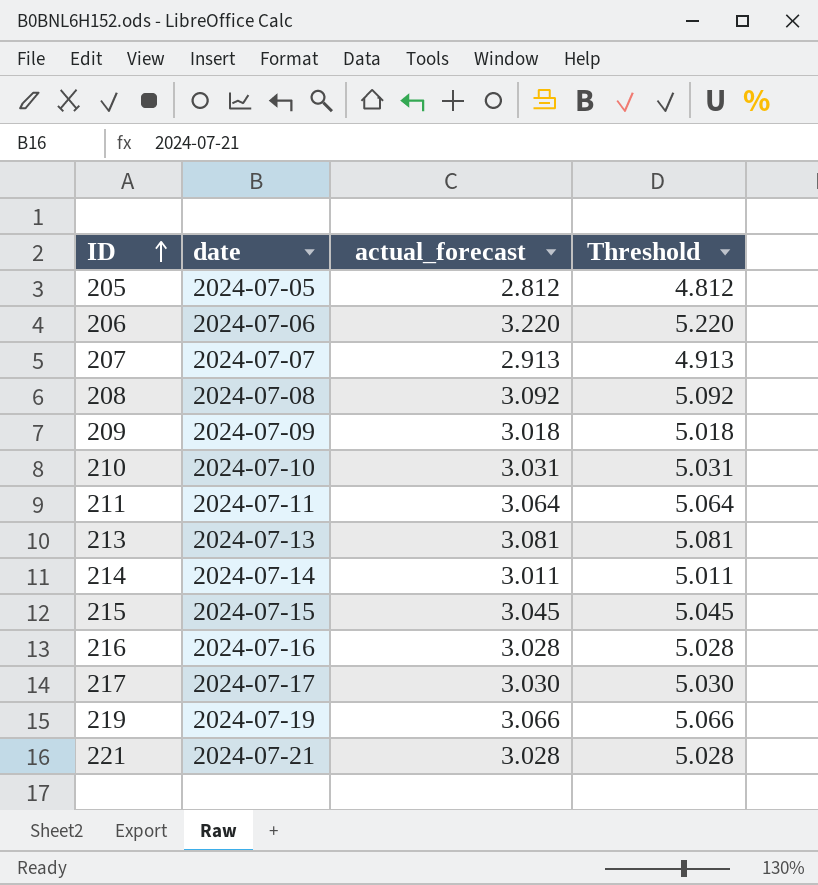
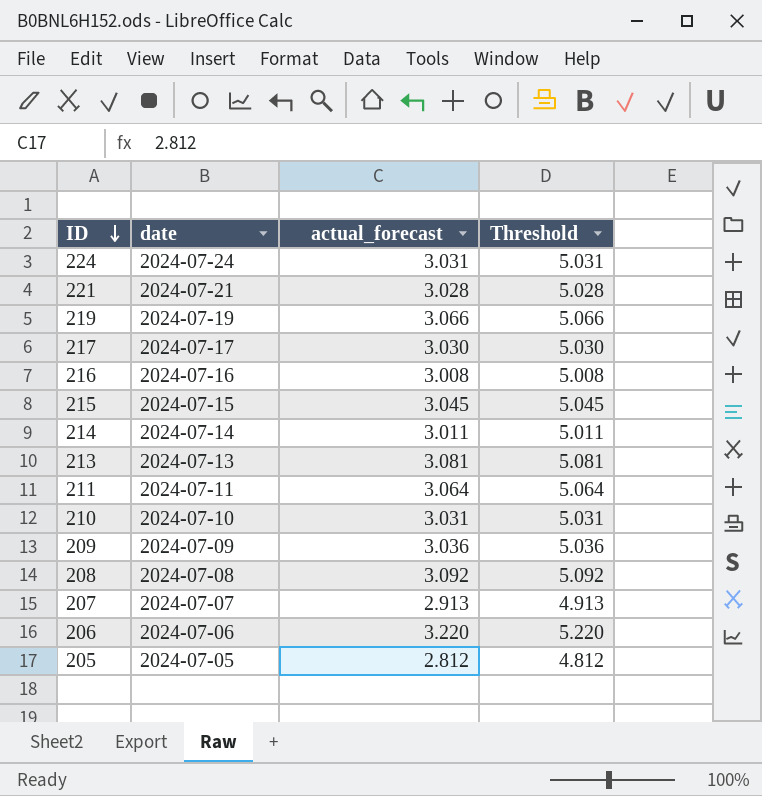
row order: ID ascending -> ID descending
row 224: none -> 2024-07-24 | 3.031 | 5.031
216 | actual_forecast: 3.028 -> 3.008
216 | Threshold: 5.028 -> 5.008
209 | actual_forecast: 3.018 -> 3.036
209 | Threshold: 5.018 -> 5.036

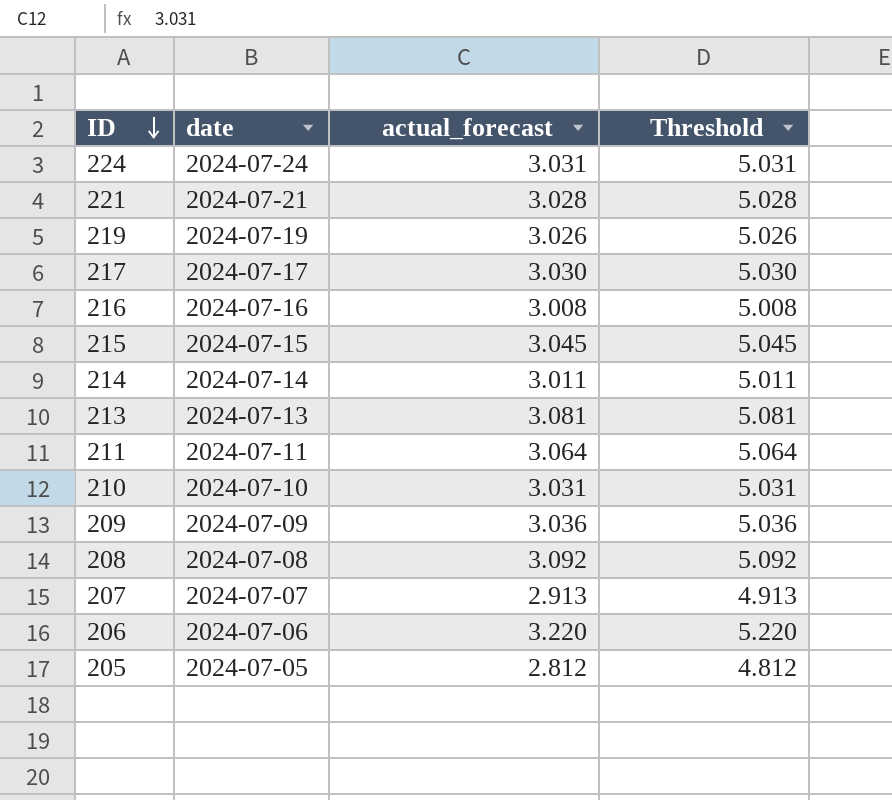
219 | actual_forecast: 3.066 -> 3.026
219 | Threshold: 5.066 -> 5.026

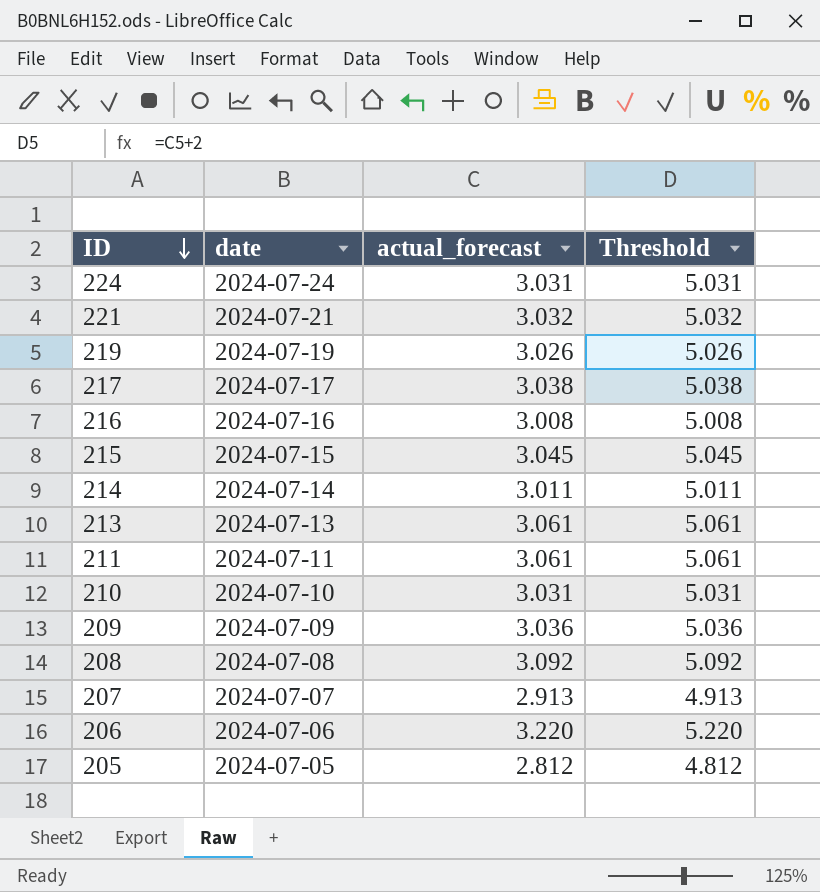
221 | actual_forecast: 3.028 -> 3.032
221 | Threshold: 5.028 -> 5.032
217 | actual_forecast: 3.030 -> 3.038
217 | Threshold: 5.030 -> 5.038
213 | actual_forecast: 3.081 -> 3.061
213 | Threshold: 5.081 -> 5.061
211 | actual_forecast: 3.064 -> 3.061
211 | Threshold: 5.064 -> 5.061

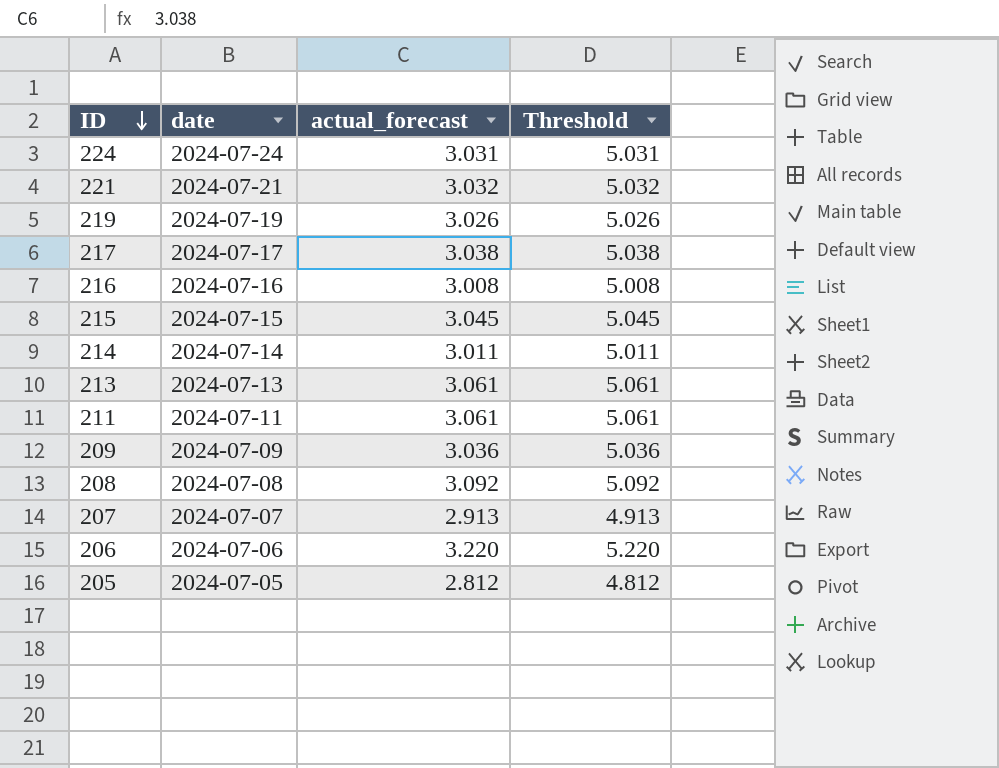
row 210: 2024-07-10 | 3.031 | 5.031 -> none

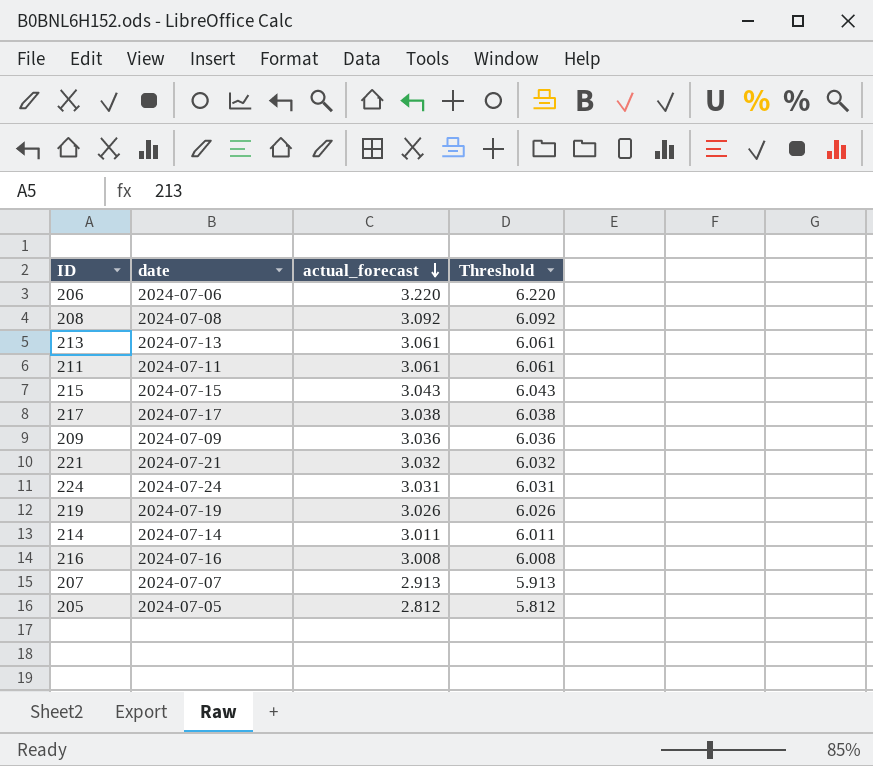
row order: ID descending -> actual_forecast descending
column Threshold | formula: [actual_forecast] + 2 -> [actual_forecast] + 3
215 | actual_forecast: 3.045 -> 3.043

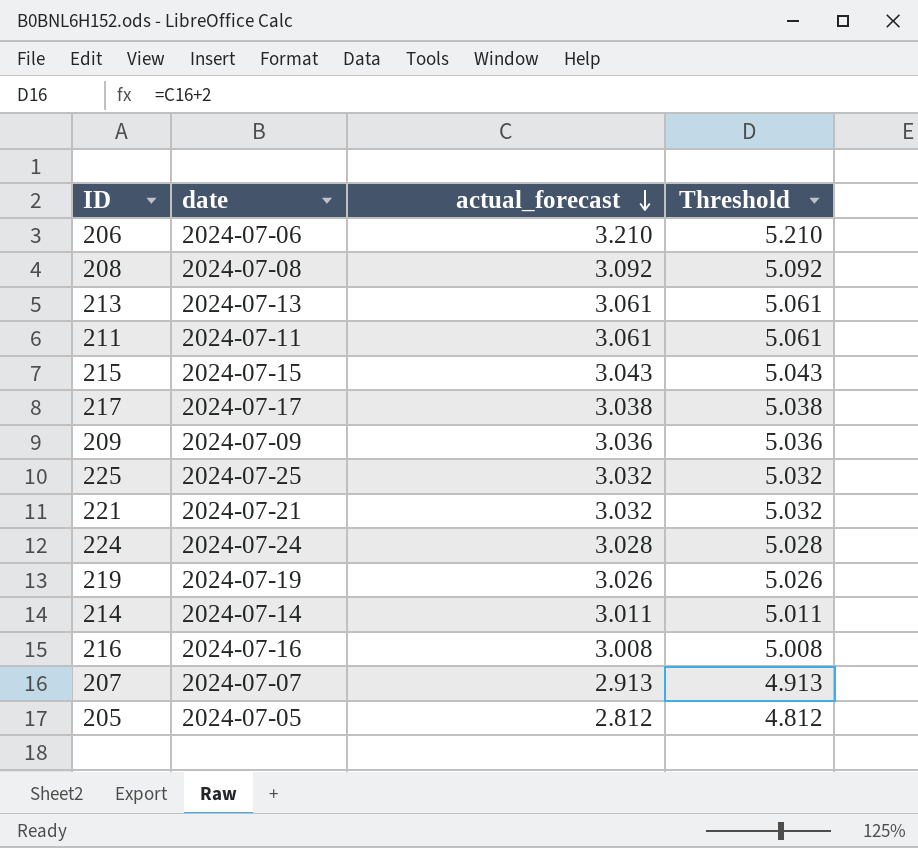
column Threshold | formula: [actual_forecast] + 3 -> [actual_forecast] + 2
206 | actual_forecast: 3.220 -> 3.210
row 225: none -> 2024-07-25 | 3.032 | 5.032
224 | actual_forecast: 3.031 -> 3.028

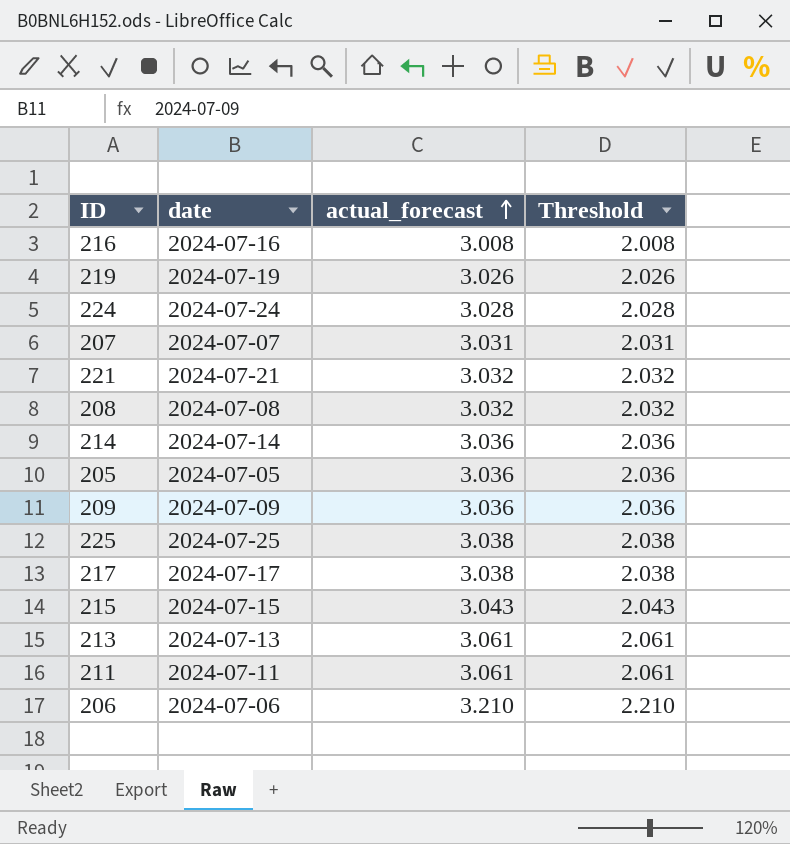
row order: actual_forecast descending -> actual_forecast ascending
column Threshold | formula: [actual_forecast] + 2 -> [actual_forecast] - 1
207 | actual_forecast: 2.913 -> 3.031
208 | actual_forecast: 3.092 -> 3.032
214 | actual_forecast: 3.011 -> 3.036
205 | actual_forecast: 2.812 -> 3.036
225 | actual_forecast: 3.032 -> 3.038

